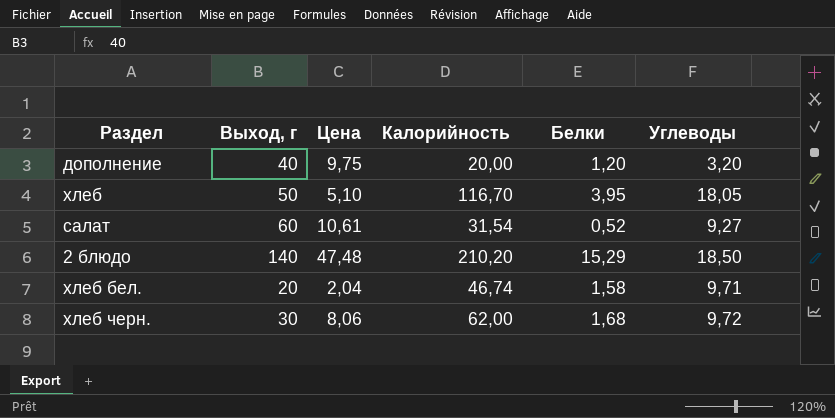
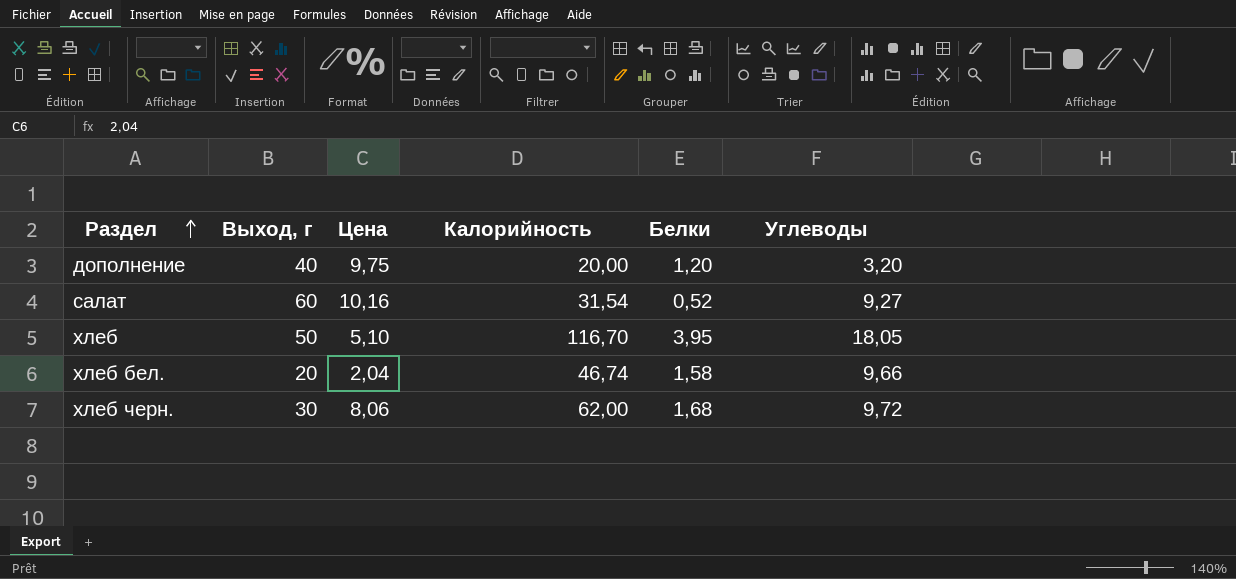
row order: none -> Раздел ascending
row 2 блюдо: 140 | 47,48 | 210,20 | 15,29 | 18,50 -> none
салат | Цена: 10,61 -> 10,16
хлеб бел. | Углеводы: 9,71 -> 9,66

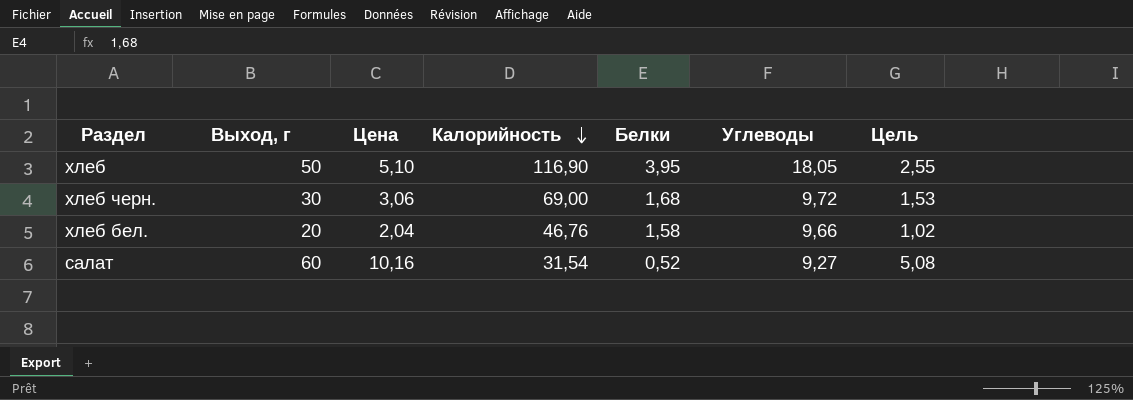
row order: Раздел ascending -> Калорийность descending
column Цель | formula: none -> [Цена] * 0,5
row дополнение: 40 | 9,75 | 20,00 | 1,20 | 3,20 -> none
хлеб | Калорийность: 116,70 -> 116,90
хлеб черн. | Цена: 8,06 -> 3,06
хлеб черн. | Калорийность: 62,00 -> 69,00
хлеб бел. | Калорийность: 46,74 -> 46,76

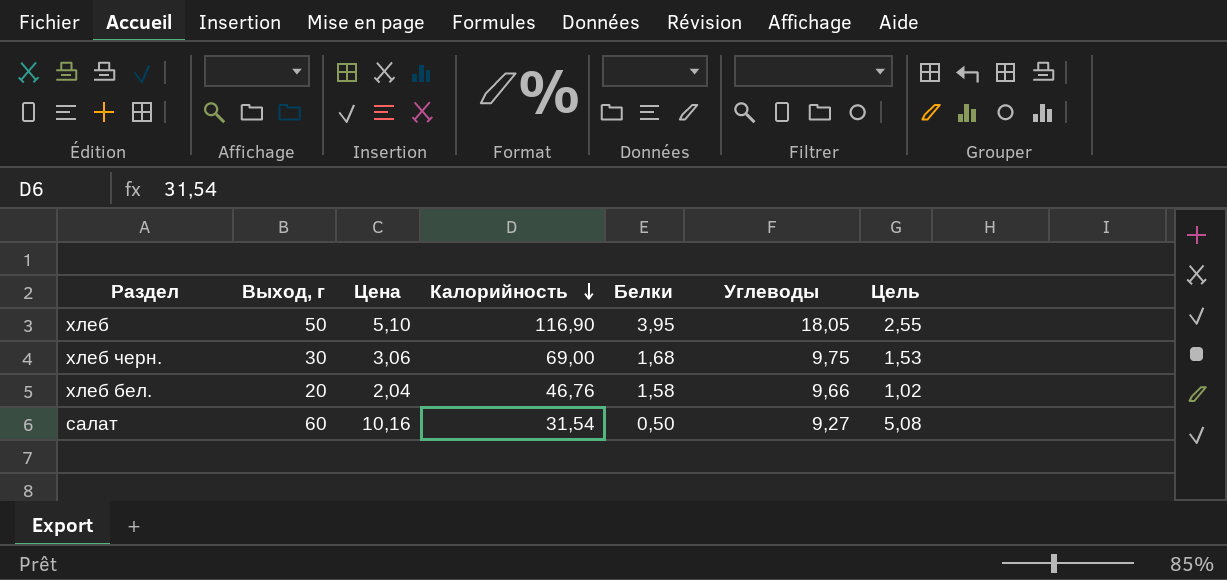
хлеб черн. | Углеводы: 9,72 -> 9,75
салат | Белки: 0,52 -> 0,50

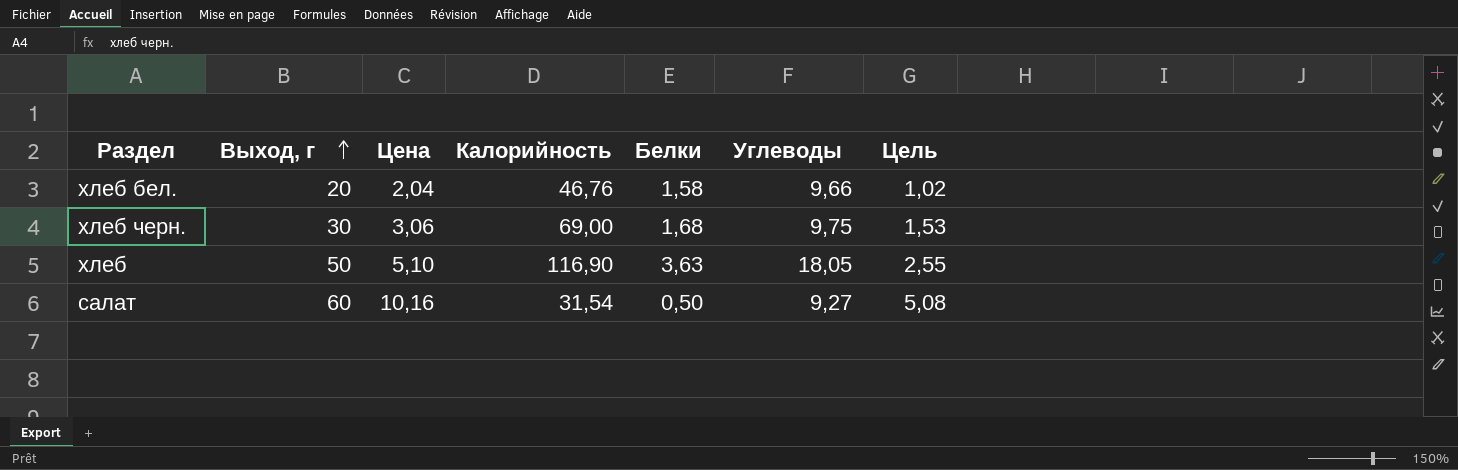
row order: Калорийность descending -> Выход, г ascending
хлеб | Белки: 3,95 -> 3,63

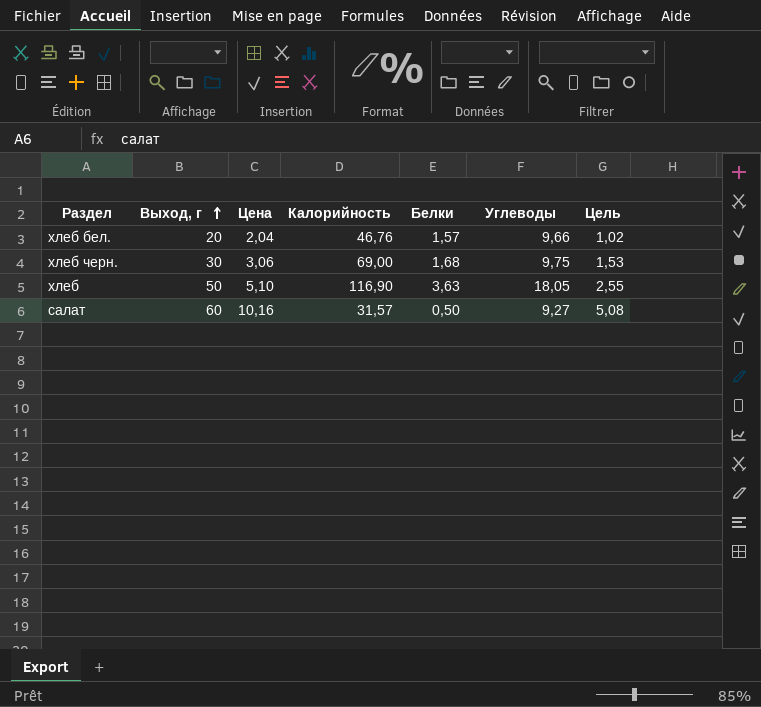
хлеб бел. | Белки: 1,58 -> 1,57
салат | Калорийность: 31,54 -> 31,57

